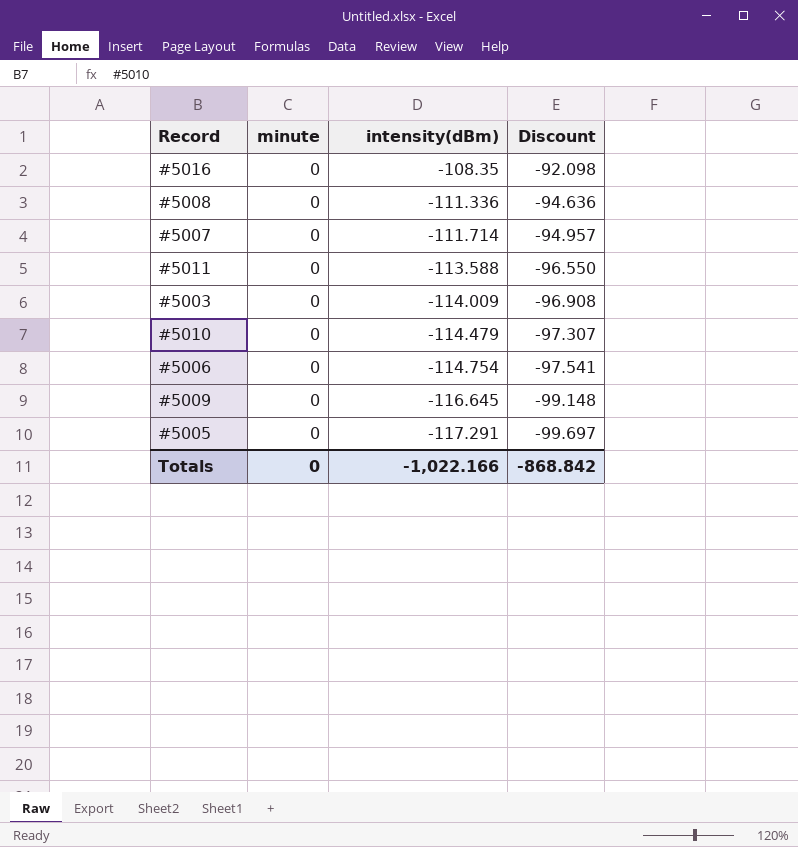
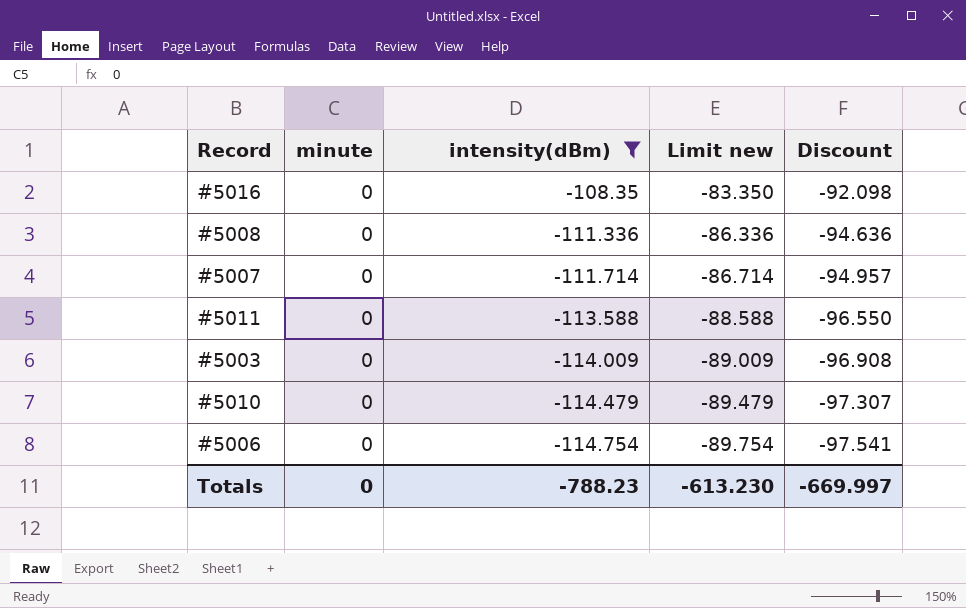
filter: none -> intensity(dBm) >= -114.754
column Limit new | formula: none -> [intensity(dBm)] + 25
Totals | intensity(dBm): -1,022.166 -> -788.23
Totals | Discount: -868.842 -> -669.997

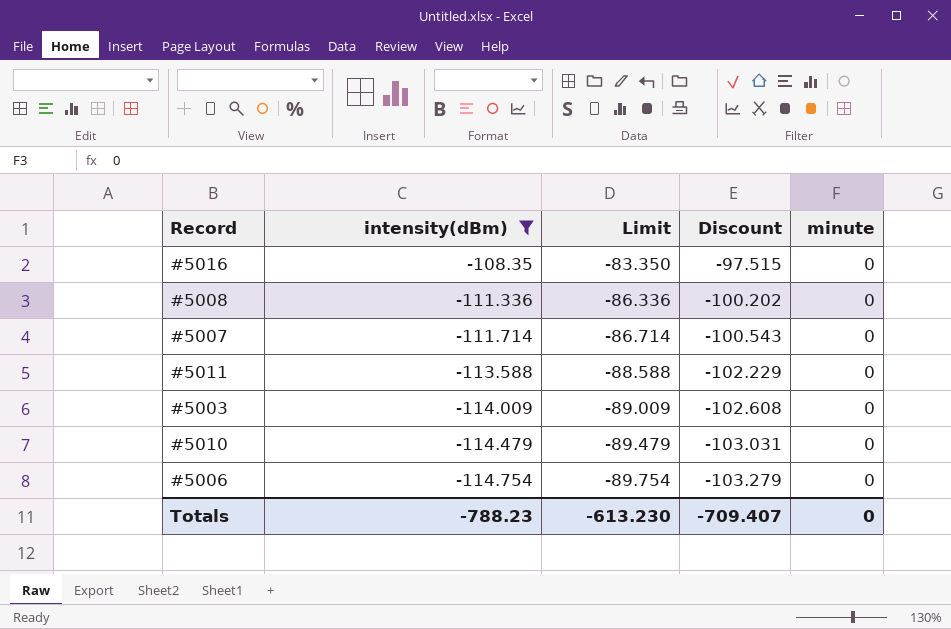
column name: Limit new -> Limit
column Discount | formula: [intensity(dBm)] * 0.85 -> [intensity(dBm)] * 0.9
column minute | position: 2 -> 5
Totals | Discount: -669.997 -> -709.407

